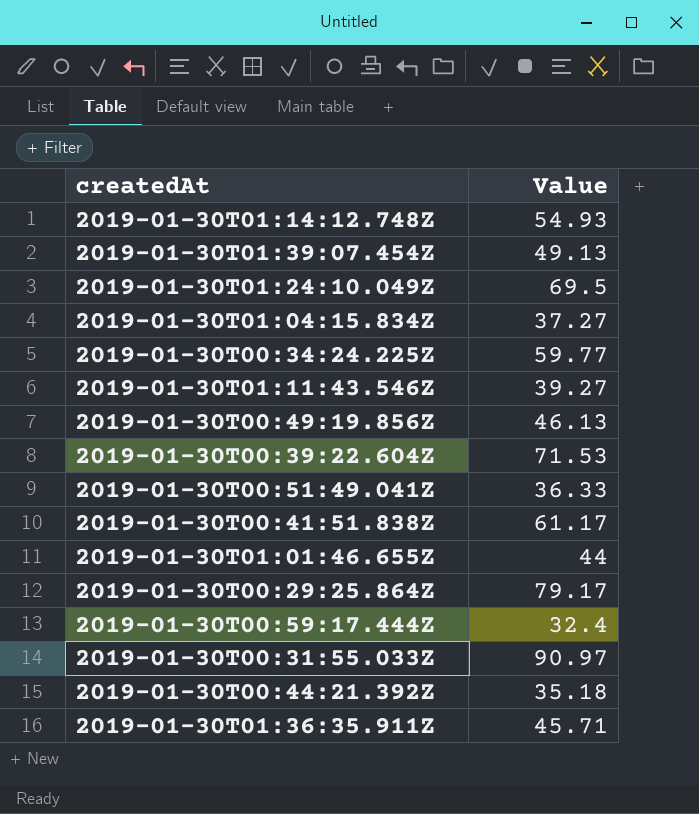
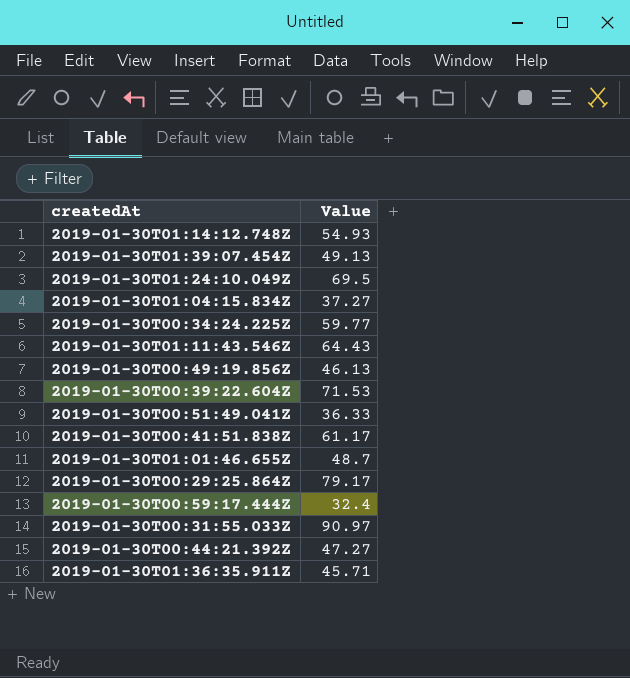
2019-01-30T01:11:43.546Z | Value: 39.27 -> 64.43
2019-01-30T01:01:46.655Z | Value: 44 -> 48.7
2019-01-30T00:44:21.392Z | Value: 35.18 -> 47.27

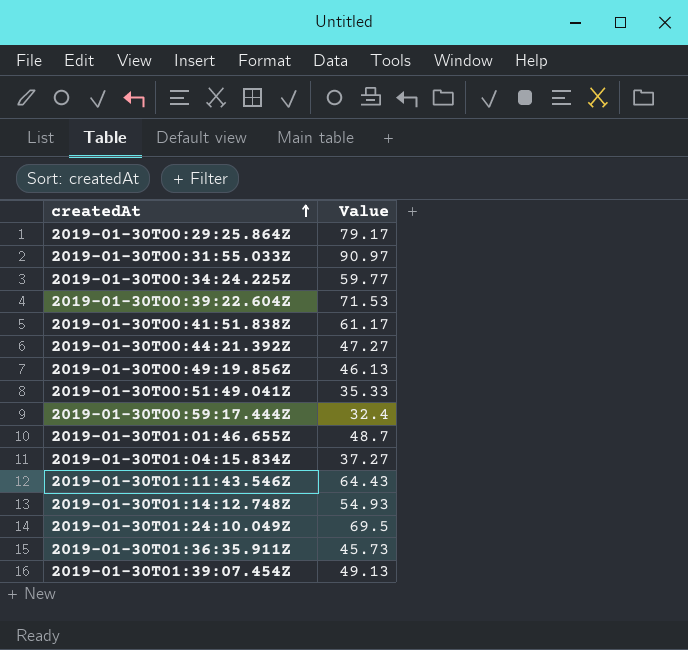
row order: none -> createdAt ascending
2019-01-30T00:51:49.041Z | Value: 36.33 -> 35.33
2019-01-30T01:36:35.911Z | Value: 45.71 -> 45.73

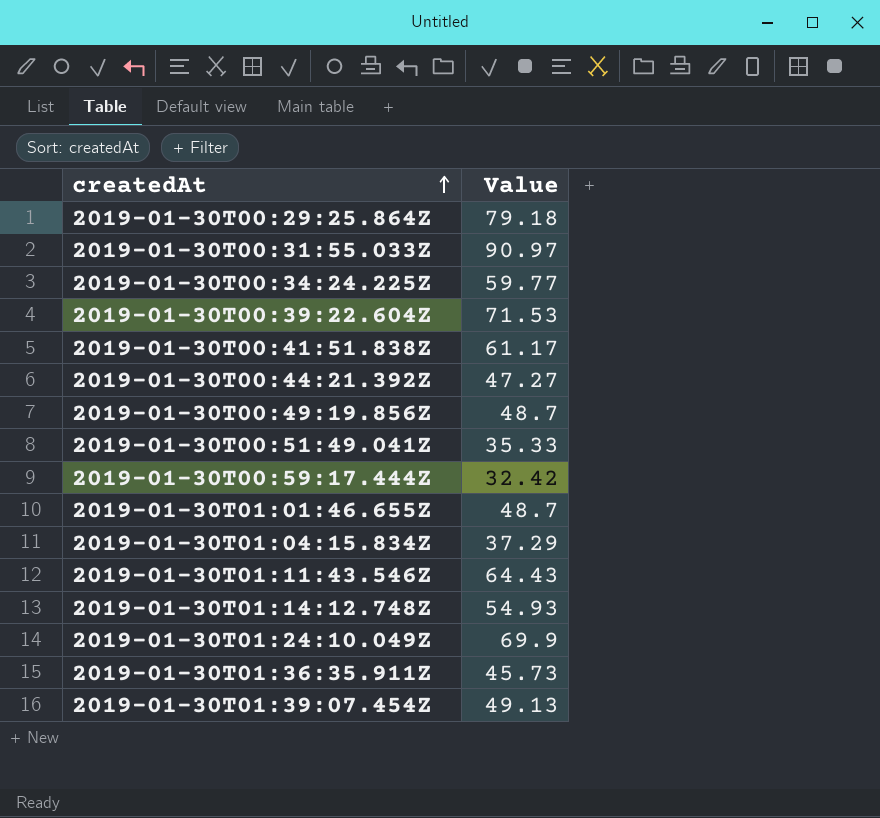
2019-01-30T00:29:25.864Z | Value: 79.17 -> 79.18
2019-01-30T00:49:19.856Z | Value: 46.13 -> 48.7
2019-01-30T00:59:17.444Z | Value: 32.4 -> 32.42
2019-01-30T01:04:15.834Z | Value: 37.27 -> 37.29
2019-01-30T01:24:10.049Z | Value: 69.5 -> 69.9

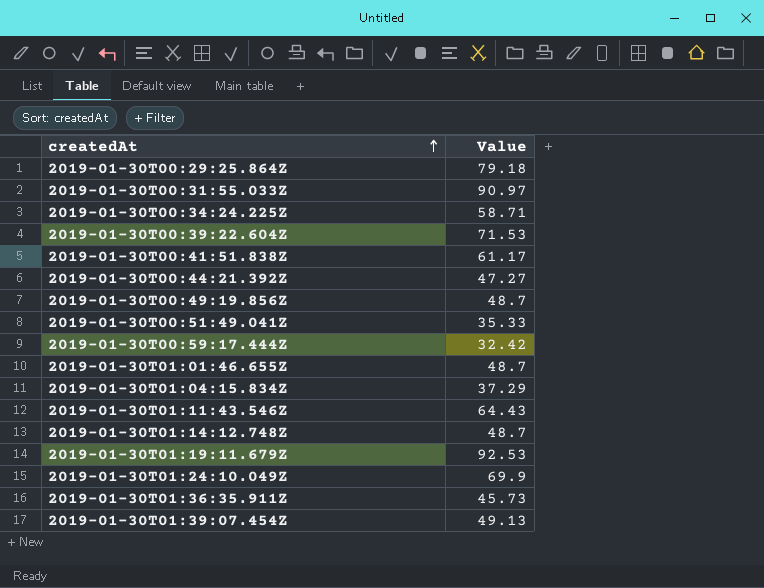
2019-01-30T00:34:24.225Z | Value: 59.77 -> 58.71
2019-01-30T01:14:12.748Z | Value: 54.93 -> 48.7
row 2019-01-30T01:19:11.679Z: none -> 92.53

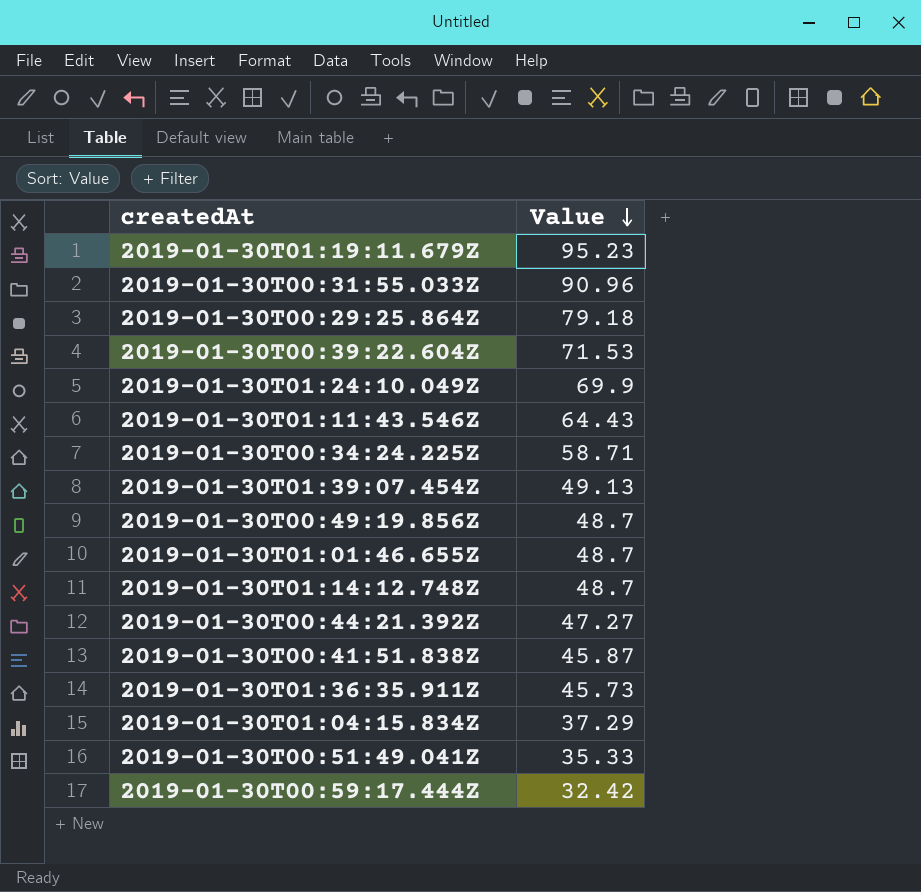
row order: createdAt ascending -> Value descending
2019-01-30T01:19:11.679Z | Value: 92.53 -> 95.23
2019-01-30T00:31:55.033Z | Value: 90.97 -> 90.96
2019-01-30T00:41:51.838Z | Value: 61.17 -> 45.87

